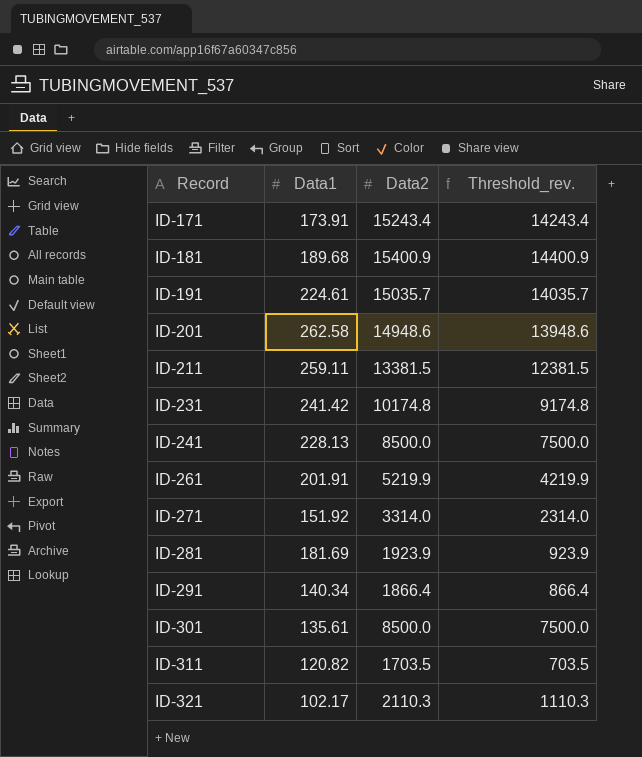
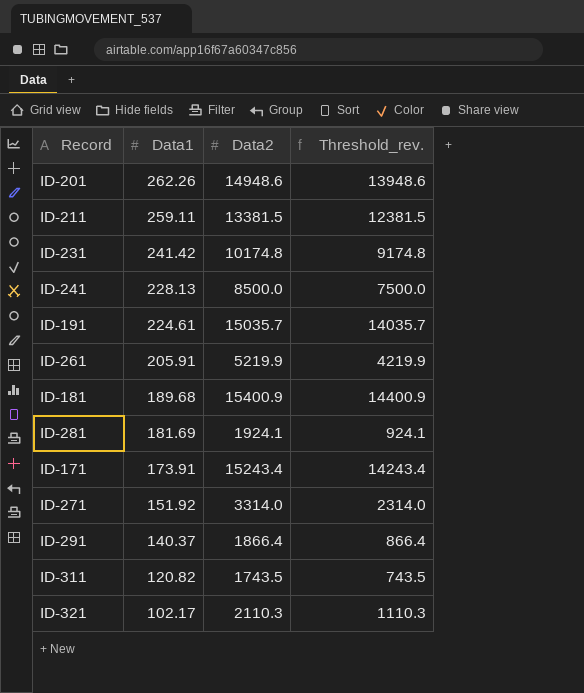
row order: Record ascending -> Data1 descending
row ID-301: 135.61 | 8500.0 | 7500.0 -> none
ID-201 | Data1: 262.58 -> 262.26
ID-261 | Data1: 201.91 -> 205.91
ID-281 | Data2: 1923.9 -> 1924.1
ID-281 | Threshold_rev.: 923.9 -> 924.1
ID-291 | Data1: 140.34 -> 140.37
ID-311 | Data2: 1703.5 -> 1743.5
ID-311 | Threshold_rev.: 703.5 -> 743.5

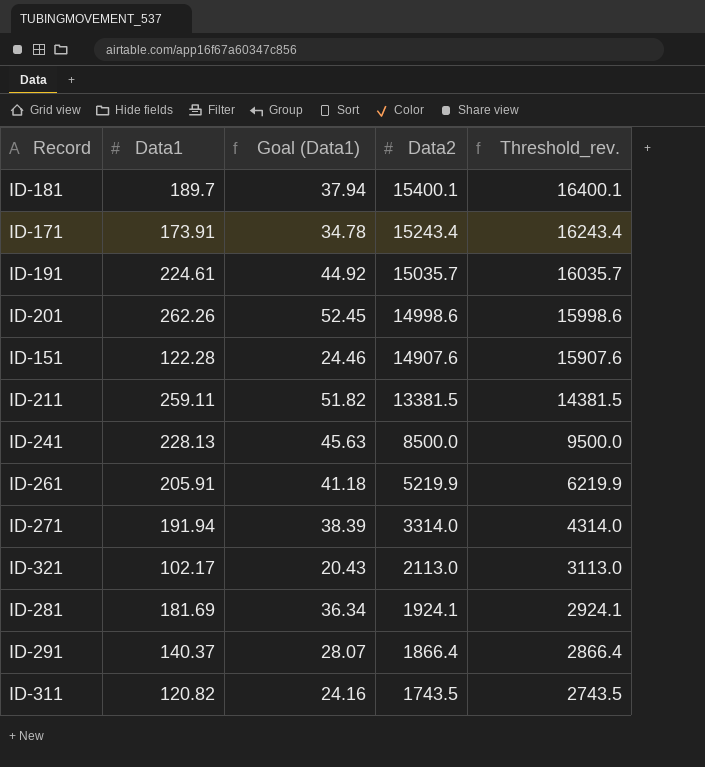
row order: Data1 descending -> Data2 descending
column Goal (Data1) | formula: none -> [Data1] * 0.2
column Threshold_rev. | formula: [Data2] - 1000 -> [Data2] + 1000
row ID-231: 241.42 | 10174.8 | 9174.8 -> none
ID-181 | Data1: 189.68 -> 189.7
ID-181 | Data2: 15400.9 -> 15400.1
ID-201 | Data2: 14948.6 -> 14998.6
row ID-151: none -> 122.28 | 24.46 | 14907.6 | 15907.6
ID-271 | Data1: 151.92 -> 191.94
ID-321 | Data2: 2110.3 -> 2113.0

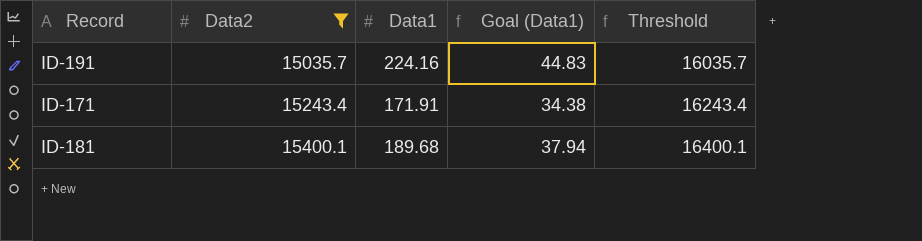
filter: none -> Data2 >= 15035.7
row order: Data2 descending -> Data2 ascending
column Data2 | position: 4 -> 2
column name: Threshold_rev. -> Threshold
ID-191 | Data1: 224.61 -> 224.16
ID-191 | Goal (Data1): 44.92 -> 44.83
ID-171 | Data1: 173.91 -> 171.91
ID-171 | Goal (Data1): 34.78 -> 34.38
ID-181 | Data1: 189.7 -> 189.68

